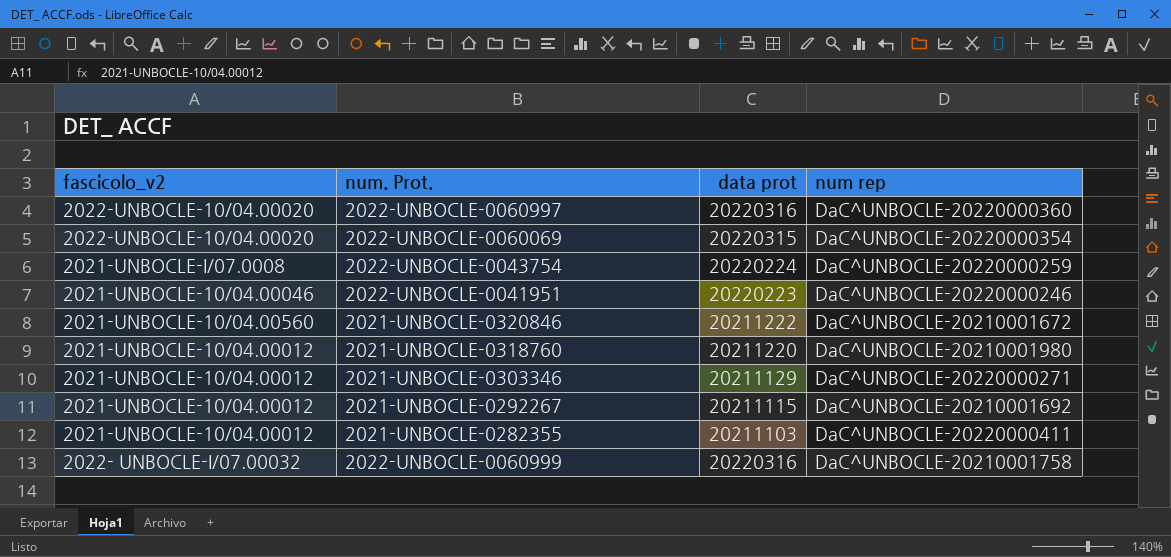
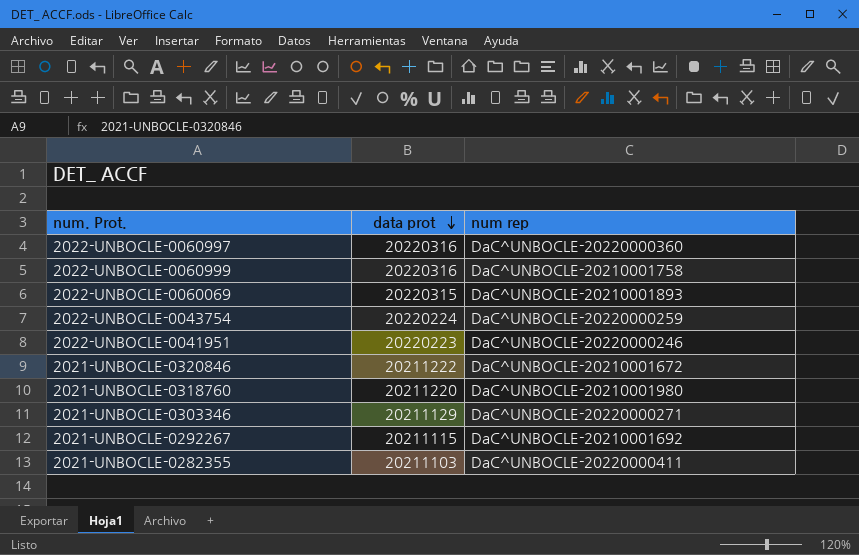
row order: none -> data prot descending
column fascicolo_v2 | position: 1 -> none
2022-UNBOCLE-0060069 | num rep: DaC^UNBOCLE-20220000354 -> DaC^UNBOCLE-20210001893

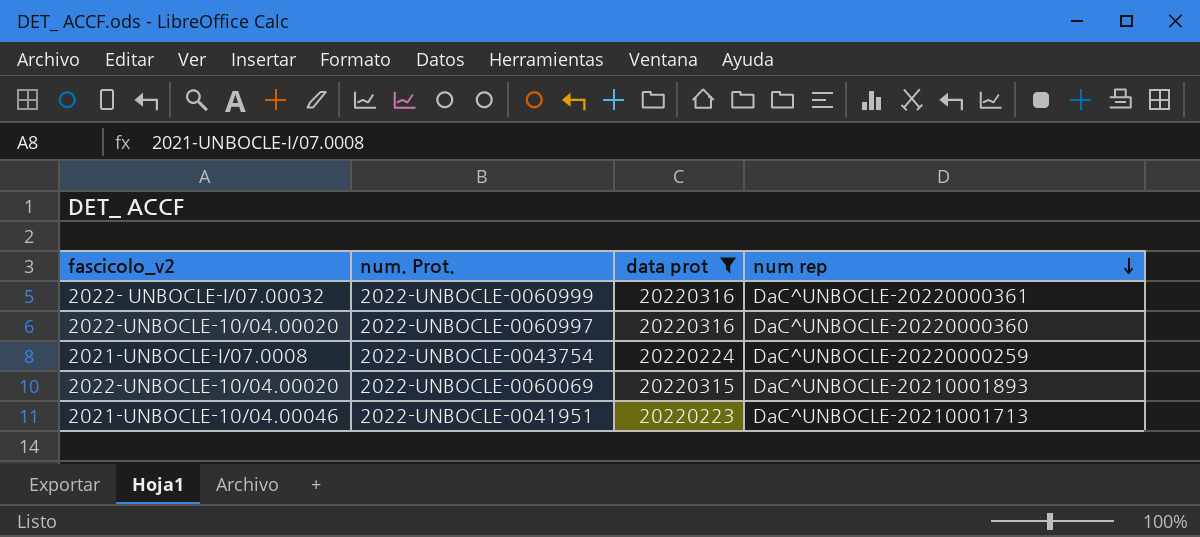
filter: none -> data prot >= 20220223
row order: data prot descending -> num rep descending
column fascicolo_v2 | position: none -> 1
2022-UNBOCLE-0060999 | num rep: DaC^UNBOCLE-20210001758 -> DaC^UNBOCLE-20220000361
2022-UNBOCLE-0041951 | num rep: DaC^UNBOCLE-20220000246 -> DaC^UNBOCLE-20210001713

